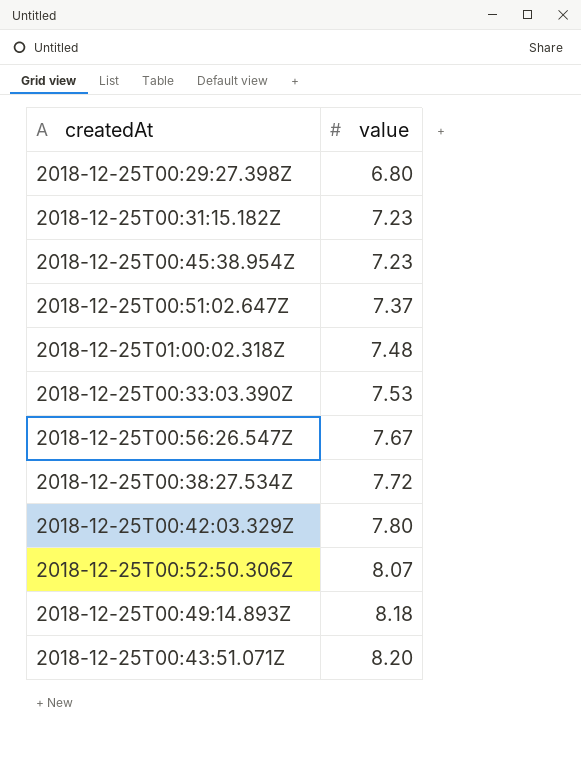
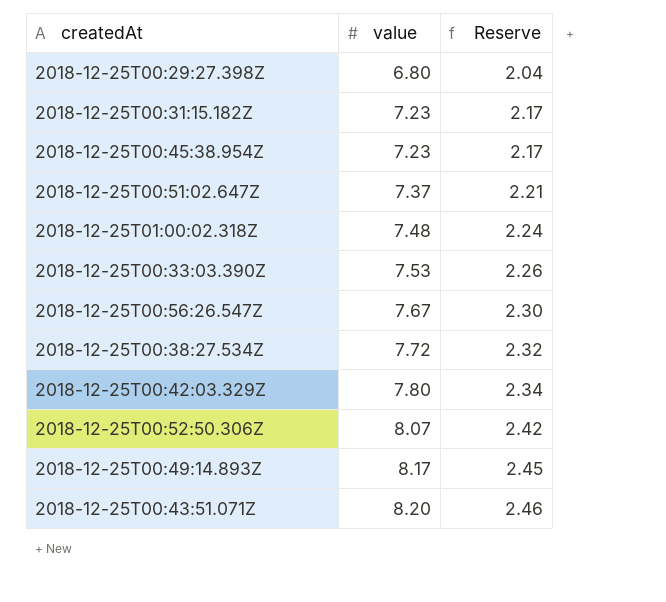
column Reserve | formula: none -> [value] * 0.3
2018-12-25T00:49:14.893Z | value: 8.18 -> 8.17

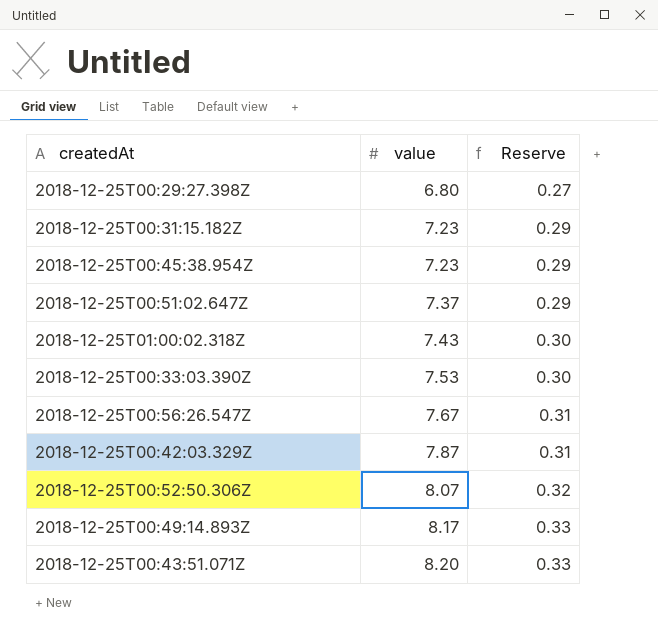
column Reserve | formula: [value] * 0.3 -> [value] * 0.04
row 2018-12-25T00:38:27.534Z: 7.72 | 2.32 -> none
2018-12-25T01:00:02.318Z | value: 7.48 -> 7.43
2018-12-25T00:42:03.329Z | value: 7.80 -> 7.87

